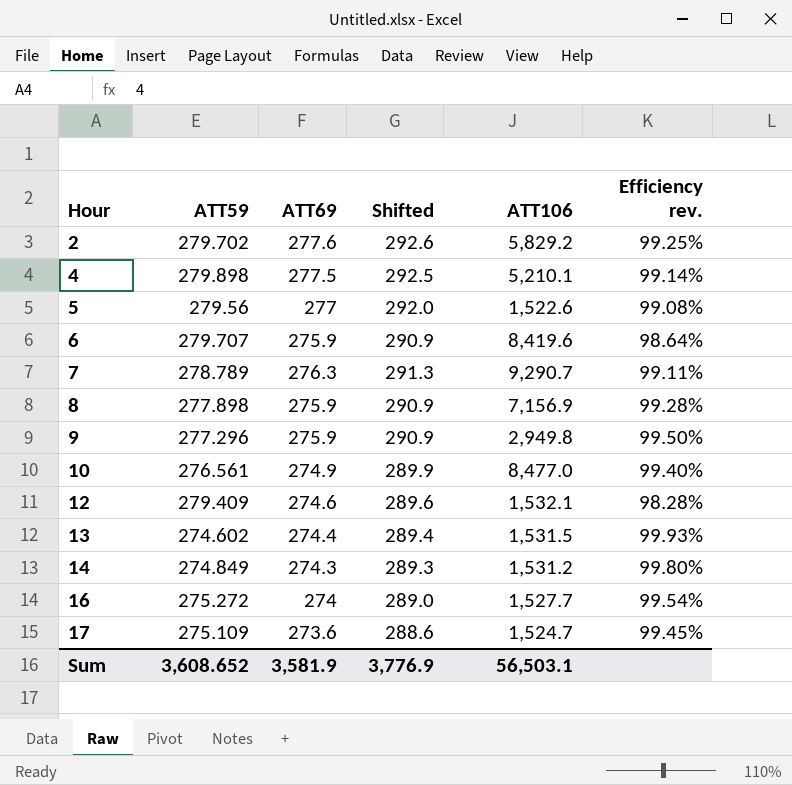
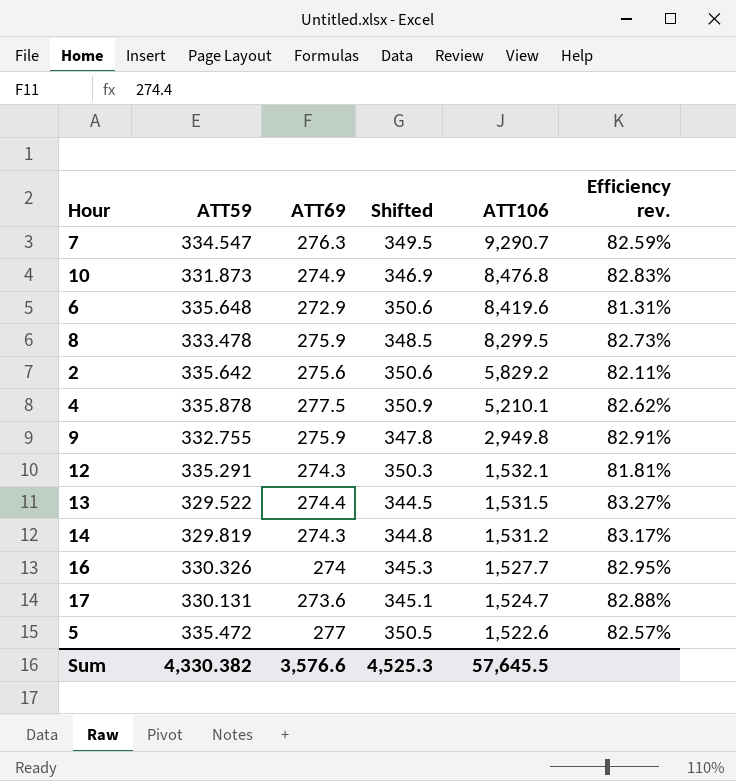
row order: Hour ascending -> ATT106 descending
column Shifted | formula: [ATT69] + 15 -> [ATT59] + 15
7 | ATT59: 278.789 -> 334.547
7 | Efficiency rev.: 99.11% -> 82.59%
10 | ATT59: 276.561 -> 331.873
10 | ATT106: 8,477.0 -> 8,476.8
10 | Efficiency rev.: 99.40% -> 82.83%
6 | ATT59: 279.707 -> 335.648
6 | ATT69: 275.9 -> 272.9
6 | Efficiency rev.: 98.64% -> 81.31%
8 | ATT59: 277.898 -> 333.478
8 | ATT106: 7,156.9 -> 8,299.5
8 | Efficiency rev.: 99.28% -> 82.73%
2 | ATT59: 279.702 -> 335.642
2 | ATT69: 277.6 -> 275.6
2 | Efficiency rev.: 99.25% -> 82.11%
4 | ATT59: 279.898 -> 335.878
4 | Efficiency rev.: 99.14% -> 82.62%
9 | ATT59: 277.296 -> 332.755
9 | Efficiency rev.: 99.50% -> 82.91%
12 | ATT59: 279.409 -> 335.291
12 | ATT69: 274.6 -> 274.3
12 | Efficiency rev.: 98.28% -> 81.81%
13 | ATT59: 274.602 -> 329.522
13 | Efficiency rev.: 99.93% -> 83.27%
14 | ATT59: 274.849 -> 329.819
14 | Efficiency rev.: 99.80% -> 83.17%
16 | ATT59: 275.272 -> 330.326
16 | Efficiency rev.: 99.54% -> 82.95%
17 | ATT59: 275.109 -> 330.131
17 | Efficiency rev.: 99.45% -> 82.88%
5 | ATT59: 279.56 -> 335.472
5 | Efficiency rev.: 99.08% -> 82.57%
Sum | ATT59: 3,608.652 -> 4,330.382
Sum | ATT69: 3,581.9 -> 3,576.6
Sum | Shifted: 3,776.9 -> 4,525.3
Sum | ATT106: 56,503.1 -> 57,645.5

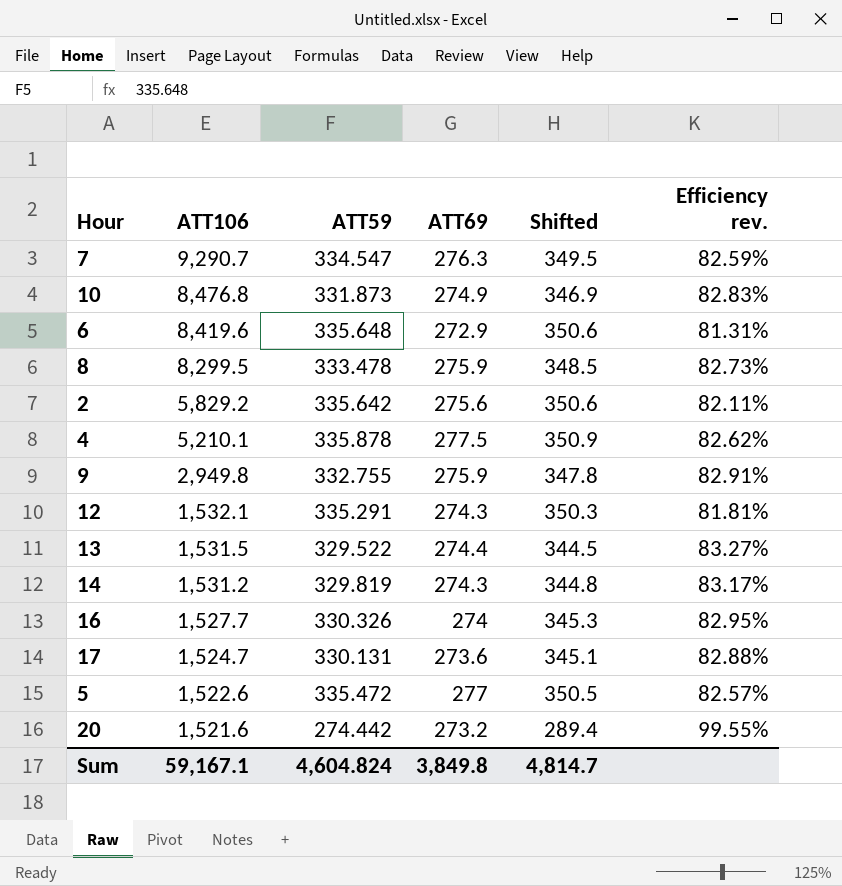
column ATT106 | position: 5 -> 2
row 20: none -> 1,521.6 | 274.442 | 273.2 | 289.4 | 99.55%
Sum | ATT106: 57,645.5 -> 59,167.1
Sum | ATT59: 4,330.382 -> 4,604.824
Sum | ATT69: 3,576.6 -> 3,849.8
Sum | Shifted: 4,525.3 -> 4,814.7

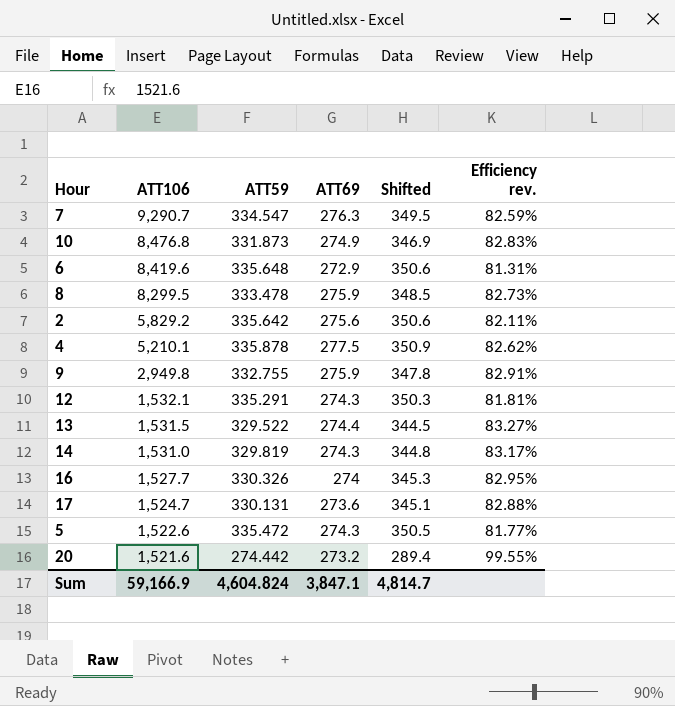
14 | ATT106: 1,531.2 -> 1,531.0
5 | ATT69: 277 -> 274.3
5 | Efficiency rev.: 82.57% -> 81.77%
Sum | ATT106: 59,167.1 -> 59,166.9
Sum | ATT69: 3,849.8 -> 3,847.1

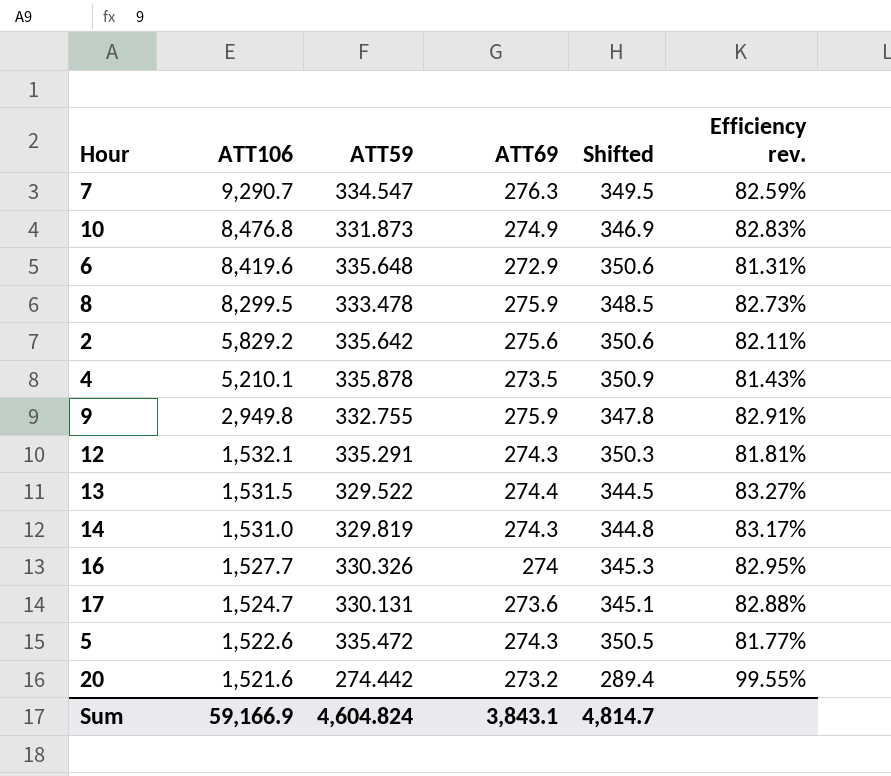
4 | ATT69: 277.5 -> 273.5
4 | Efficiency rev.: 82.62% -> 81.43%
Sum | ATT69: 3,847.1 -> 3,843.1

